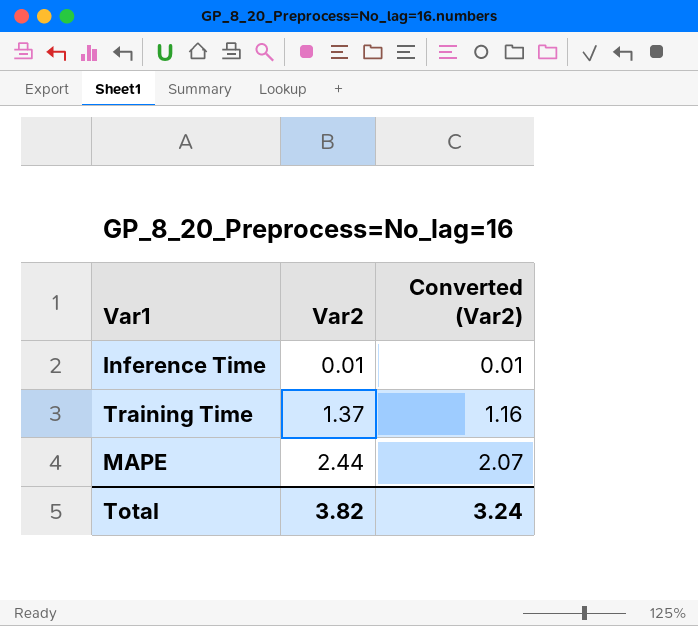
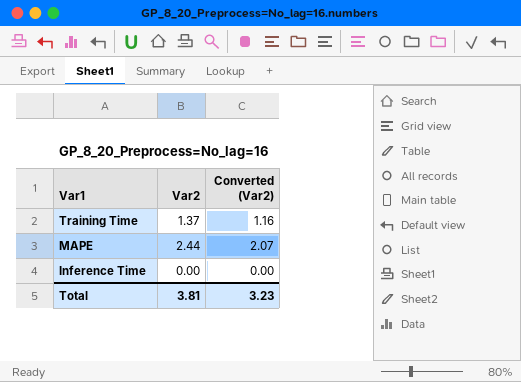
row order: Var2 ascending -> Var1 descending
Inference Time | Var2: 0.01 -> 0.00
Inference Time | Converted (Var2): 0.01 -> 0.00
Total | Var2: 3.82 -> 3.81
Total | Converted (Var2): 3.24 -> 3.23

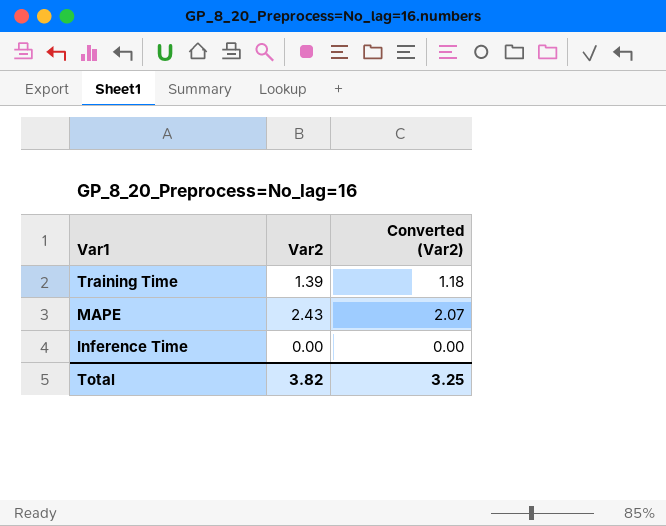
Training Time | Var2: 1.37 -> 1.39
Training Time | Converted (Var2): 1.16 -> 1.18
MAPE | Var2: 2.44 -> 2.43
Total | Var2: 3.81 -> 3.82
Total | Converted (Var2): 3.23 -> 3.25

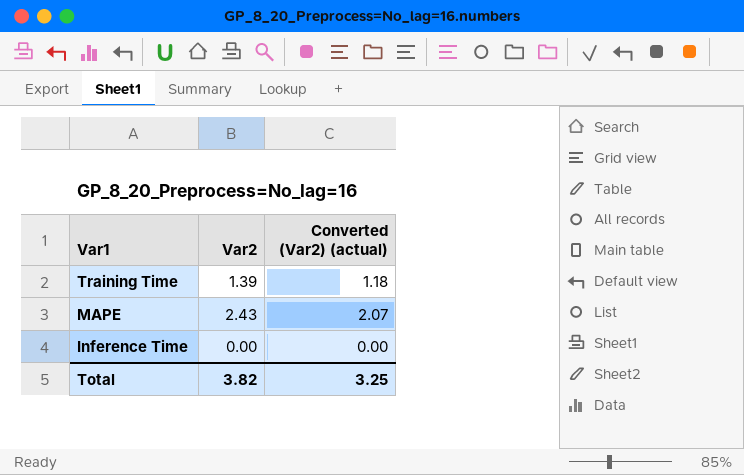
column name: Converted (Var2) -> Converted (Var2) (actual)

